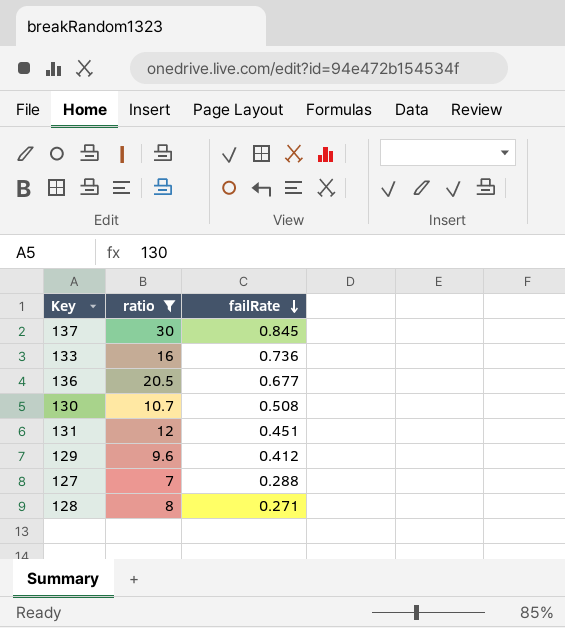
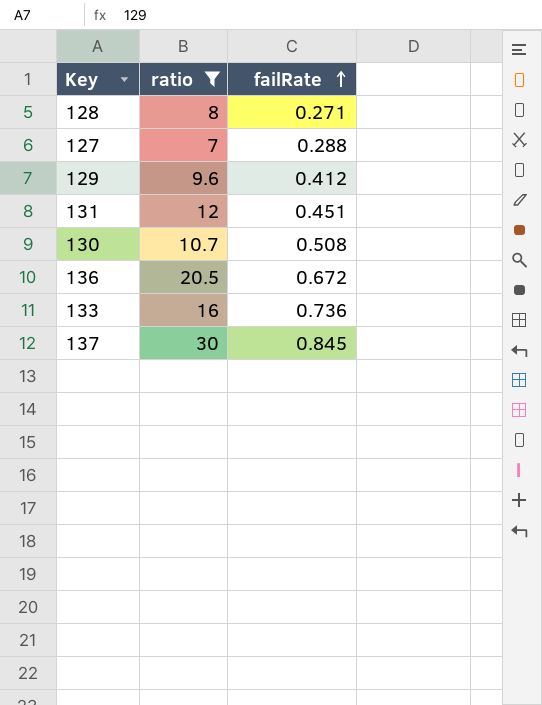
row order: failRate descending -> failRate ascending
136 | failRate: 0.677 -> 0.672

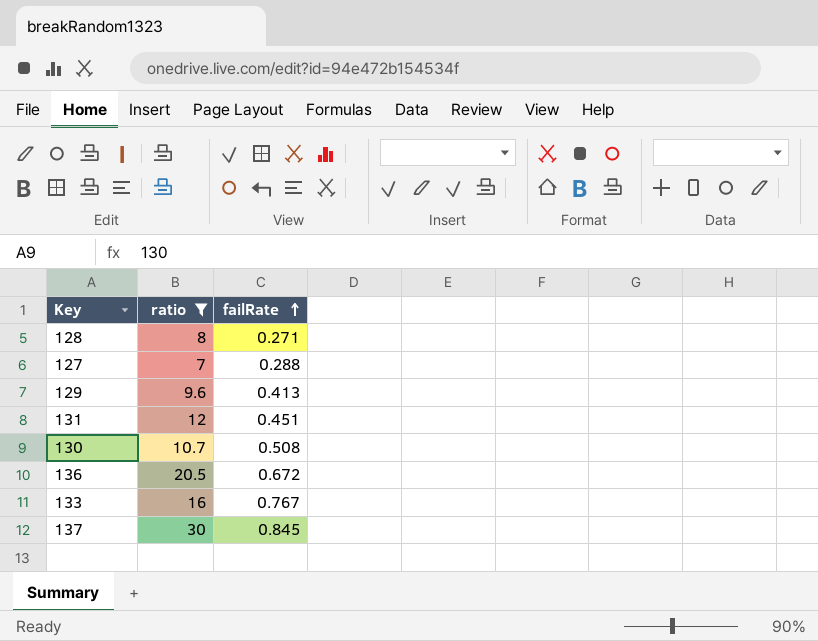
129 | failRate: 0.412 -> 0.413
133 | failRate: 0.736 -> 0.767

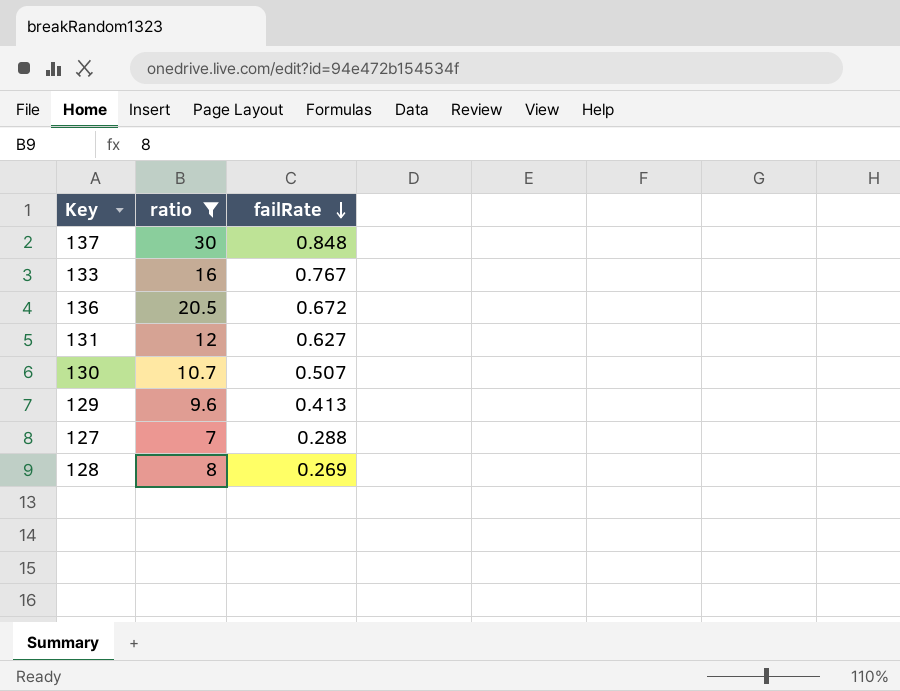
row order: failRate ascending -> failRate descending
137 | failRate: 0.845 -> 0.848
131 | failRate: 0.451 -> 0.627
130 | failRate: 0.508 -> 0.507
128 | failRate: 0.271 -> 0.269

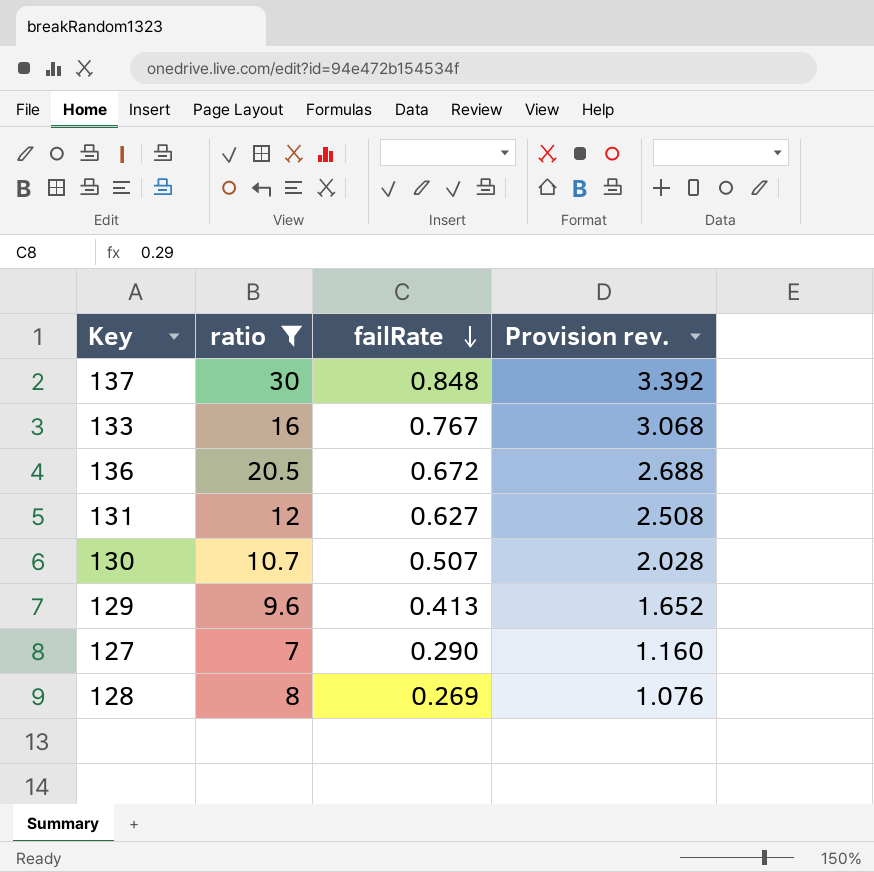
column Provision rev. | formula: none -> [failRate] * 4
127 | failRate: 0.288 -> 0.290

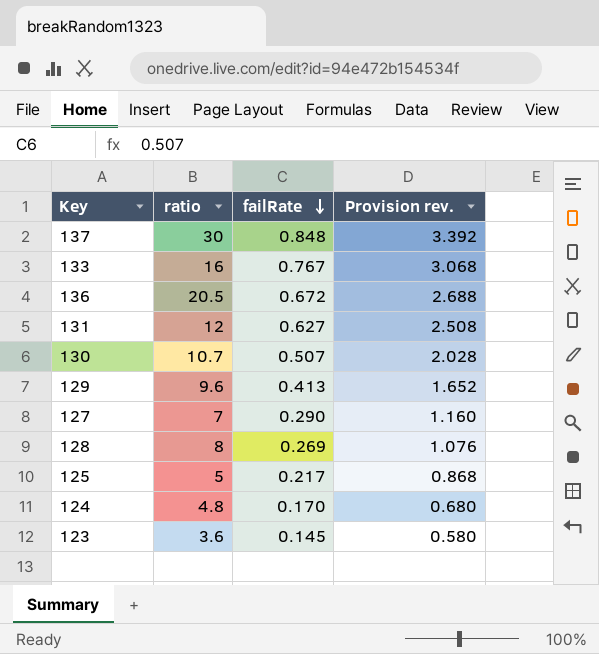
filter: ratio >= 7 -> none

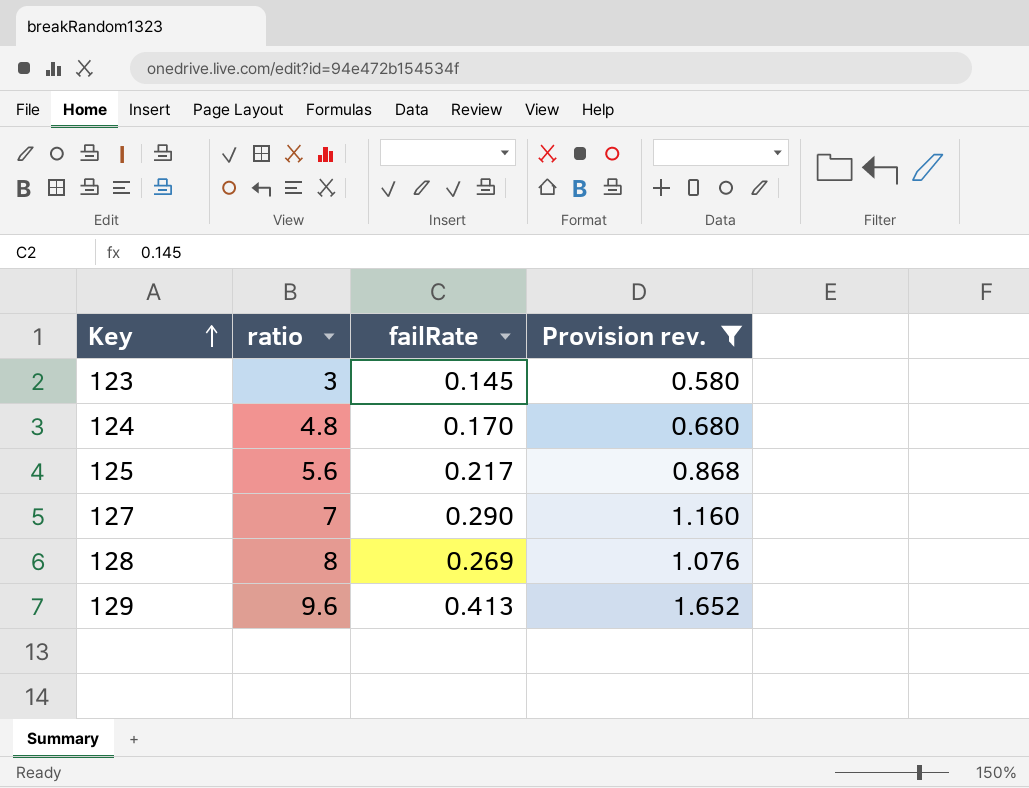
filter: none -> Provision rev. <= 1.652
row order: failRate descending -> Key ascending
123 | ratio: 3.6 -> 3
125 | ratio: 5 -> 5.6

